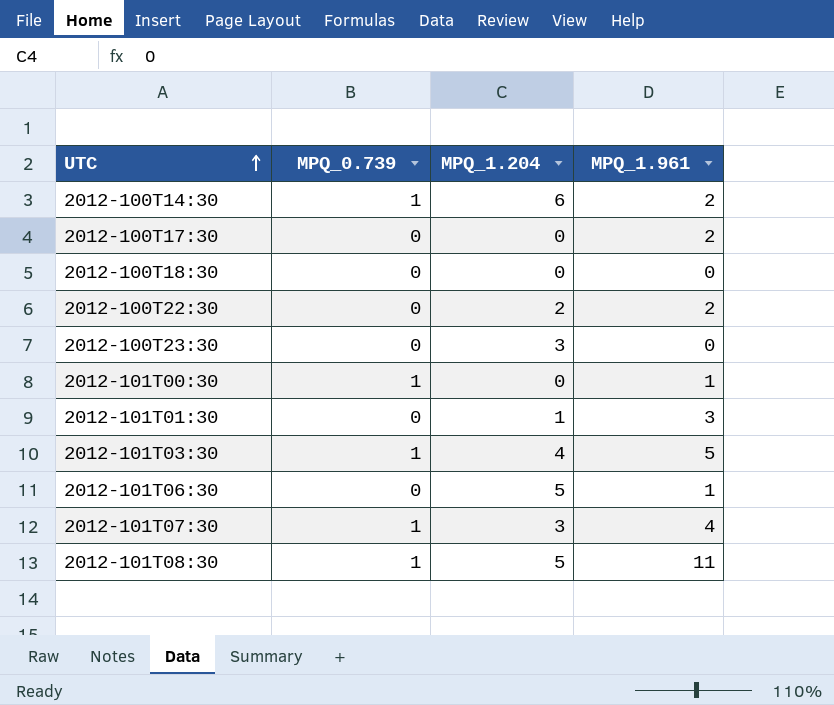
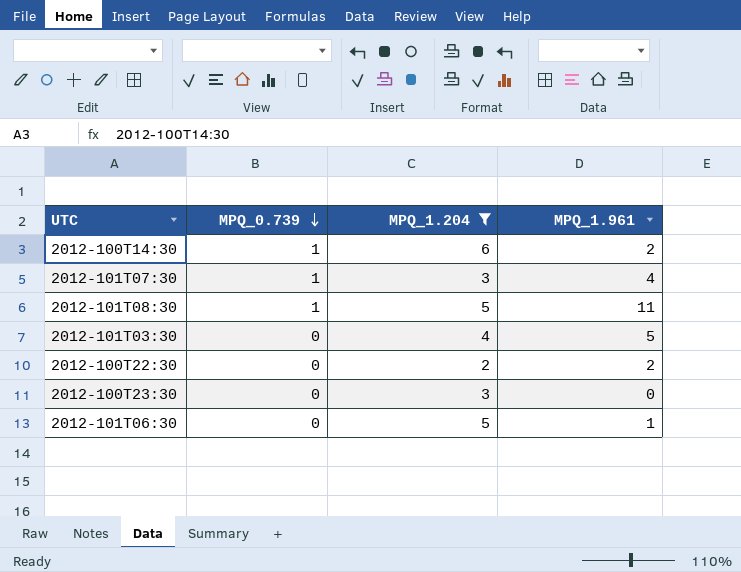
filter: none -> MPQ_1.204 >= 2
row order: UTC ascending -> MPQ_0.739 descending
2012-101T03:30 | MPQ_0.739: 1 -> 0

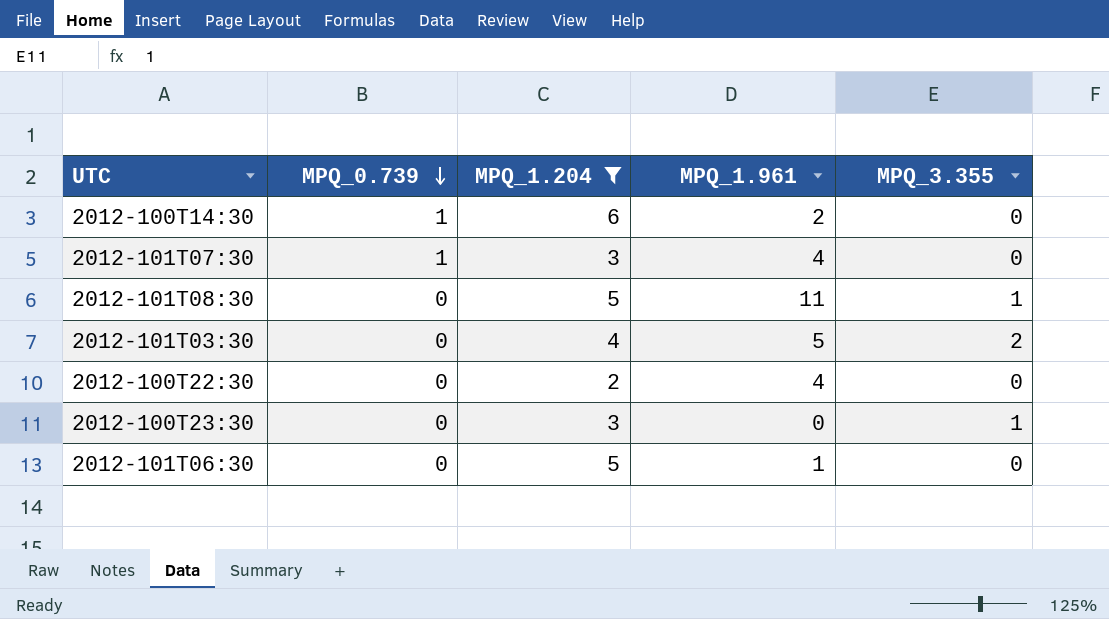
column MPQ_3.355 | position: none -> 5
2012-101T08:30 | MPQ_0.739: 1 -> 0
2012-100T22:30 | MPQ_1.961: 2 -> 4

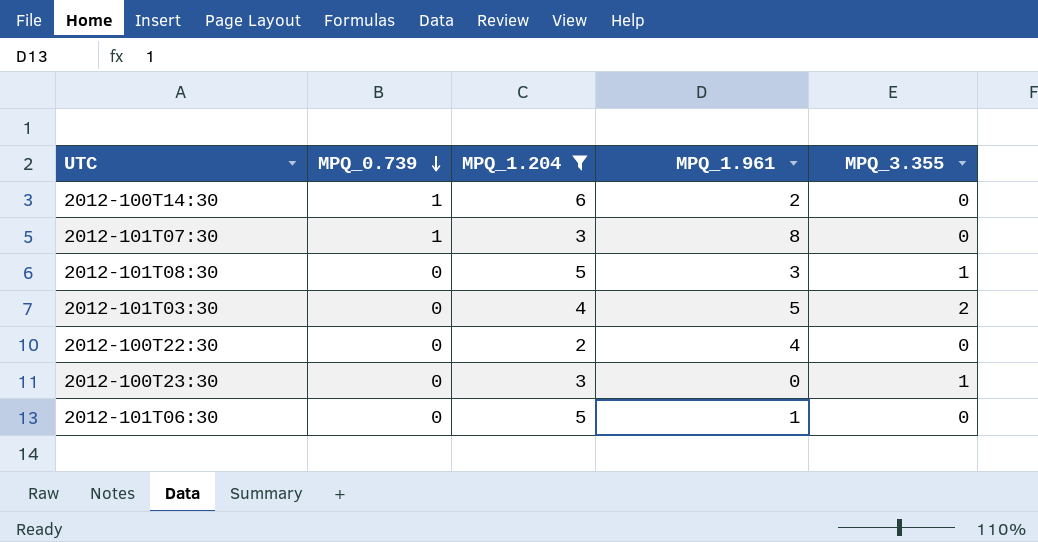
2012-101T07:30 | MPQ_1.961: 4 -> 8
2012-101T08:30 | MPQ_1.961: 11 -> 3

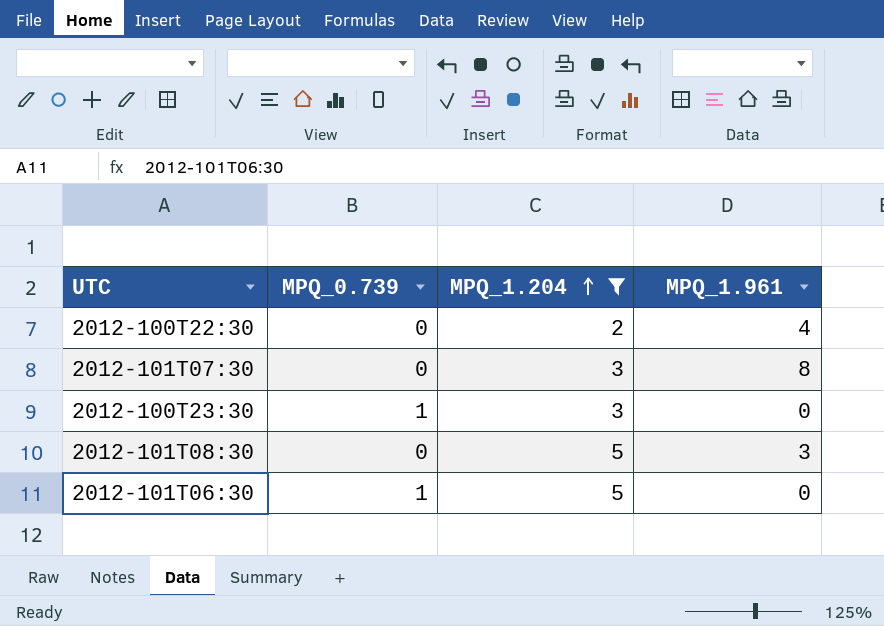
row order: MPQ_0.739 descending -> MPQ_1.204 ascending
column MPQ_3.355 | position: 5 -> none
row 2012-100T14:30: 1 | 6 | 2 | 0 -> none
row 2012-101T03:30: 0 | 4 | 5 | 2 -> none
2012-101T07:30 | MPQ_0.739: 1 -> 0
2012-100T23:30 | MPQ_0.739: 0 -> 1
2012-101T06:30 | MPQ_0.739: 0 -> 1
2012-101T06:30 | MPQ_1.961: 1 -> 0

